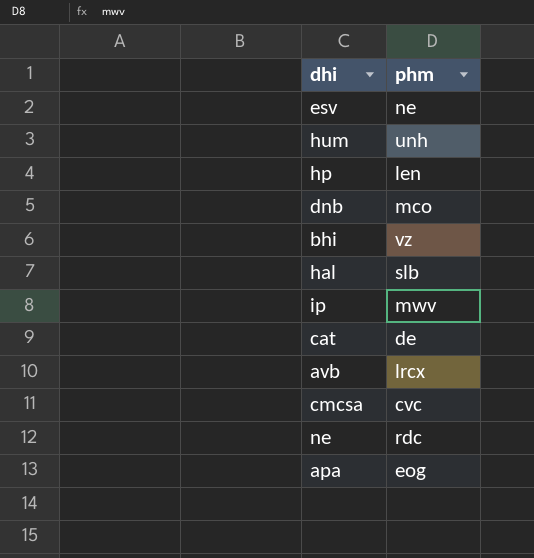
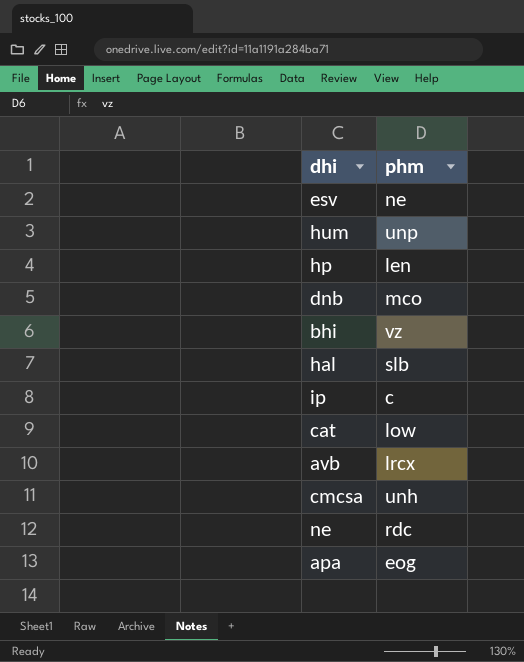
hum | phm: unh -> unp
ip | phm: mwv -> c
cat | phm: de -> low
cmcsa | phm: cvc -> unh

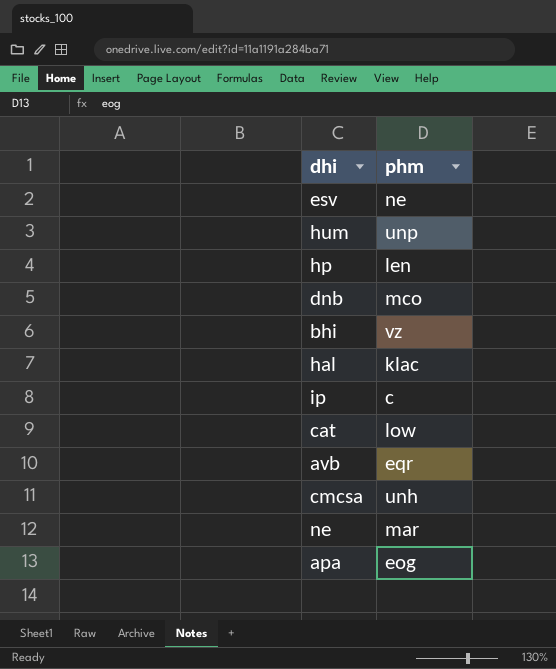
hal | phm: slb -> klac
avb | phm: lrcx -> eqr
ne | phm: rdc -> mar

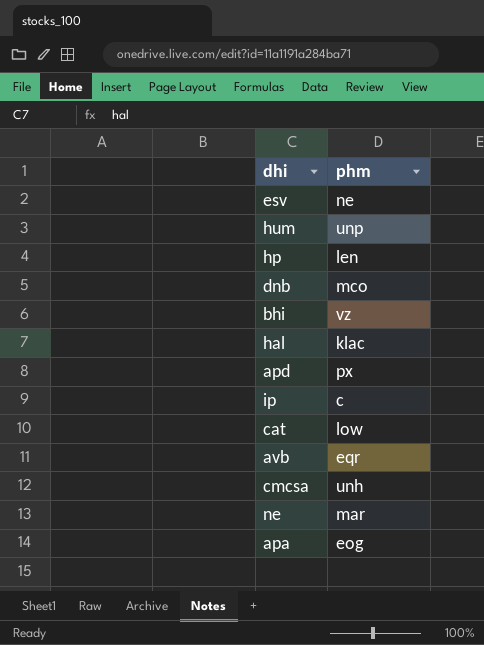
row apd: none -> px

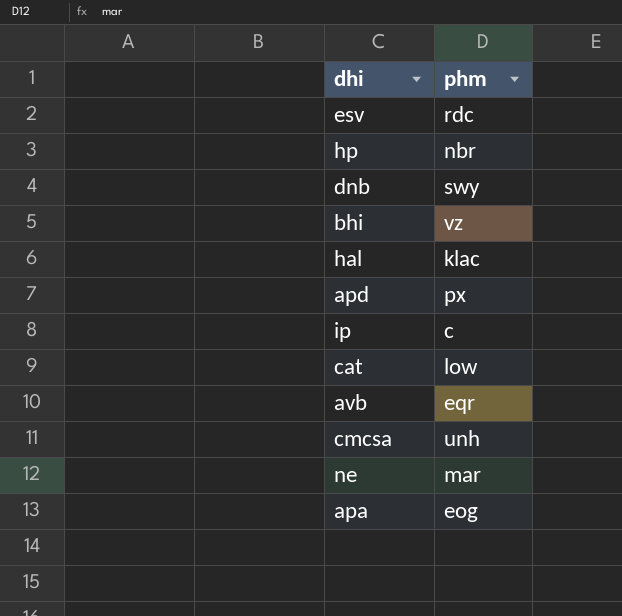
row hum: unp -> none
esv | phm: ne -> rdc
hp | phm: len -> nbr
dnb | phm: mco -> swy

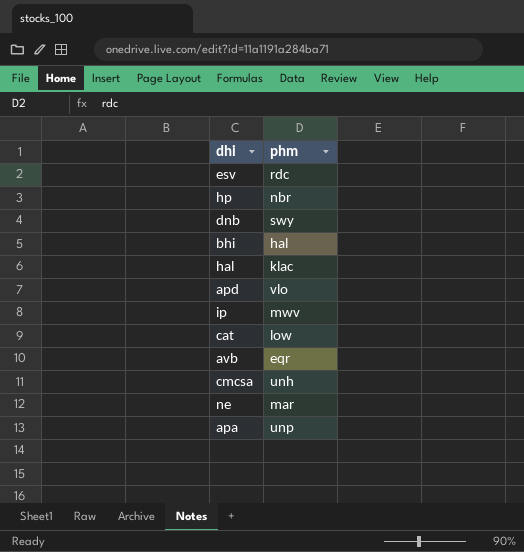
bhi | phm: vz -> hal
apd | phm: px -> vlo
ip | phm: c -> mwv
apa | phm: eog -> unp

